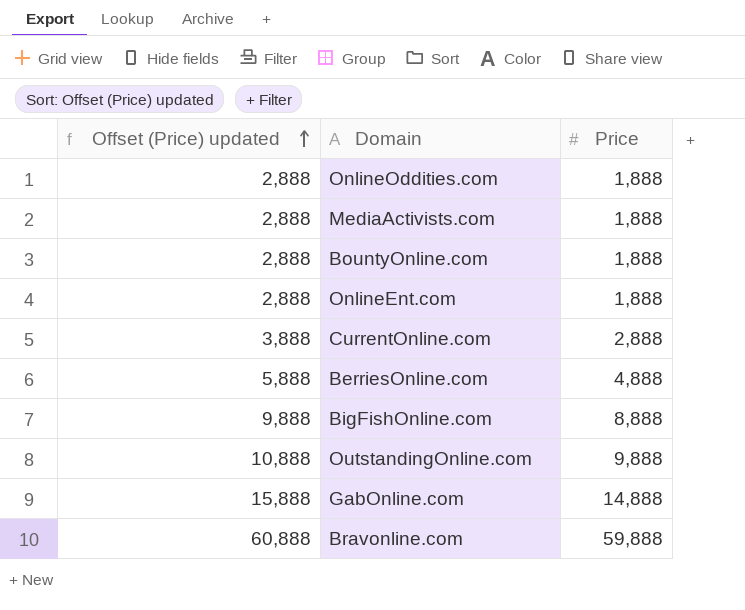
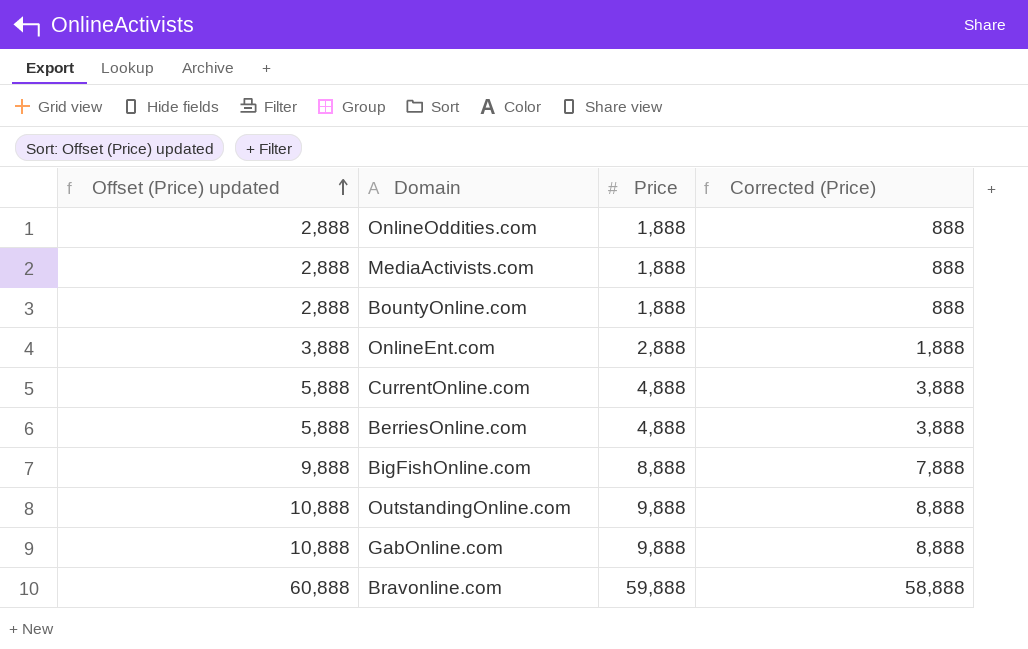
column Corrected (Price) | formula: none -> [Price] - 1000
OnlineEnt.com | Offset (Price) updated: 2,888 -> 3,888
OnlineEnt.com | Price: 1,888 -> 2,888
CurrentOnline.com | Offset (Price) updated: 3,888 -> 5,888
CurrentOnline.com | Price: 2,888 -> 4,888
GabOnline.com | Offset (Price) updated: 15,888 -> 10,888
GabOnline.com | Price: 14,888 -> 9,888

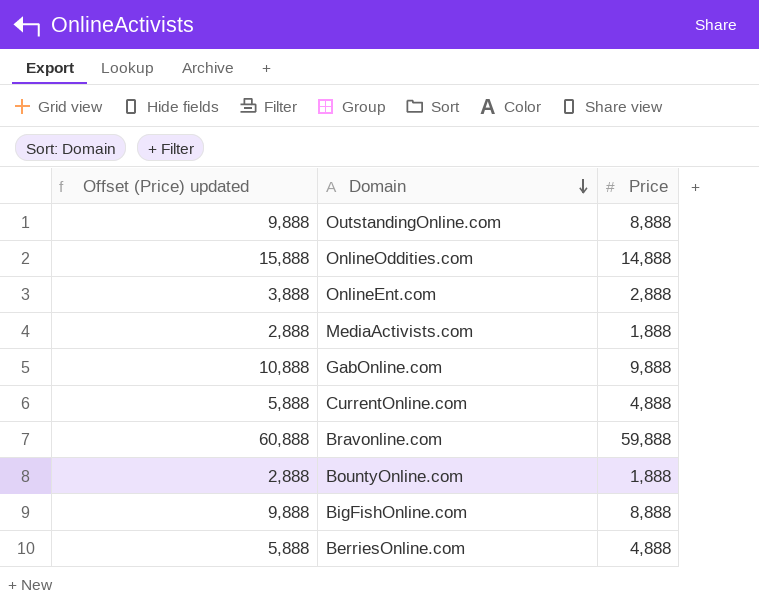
row order: Offset (Price) updated ascending -> Domain descending
column Corrected (Price) | formula: [Price] - 1000 -> none
OutstandingOnline.com | Offset (Price) updated: 10,888 -> 9,888
OutstandingOnline.com | Price: 9,888 -> 8,888
OnlineOddities.com | Offset (Price) updated: 2,888 -> 15,888
OnlineOddities.com | Price: 1,888 -> 14,888

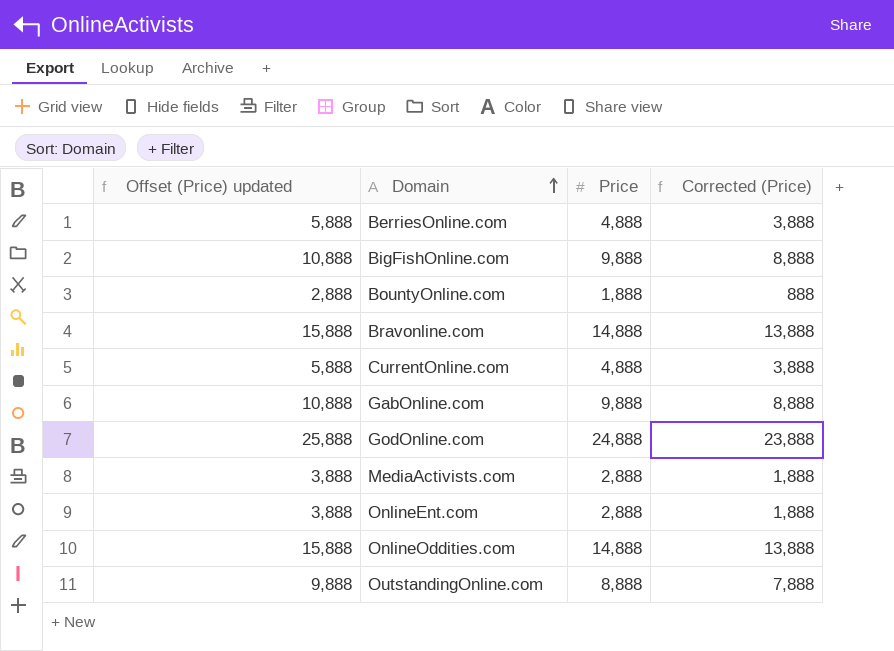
row order: Domain descending -> Domain ascending
column Corrected (Price) | formula: none -> [Price] - 1000
BigFishOnline.com | Offset (Price) updated: 9,888 -> 10,888
BigFishOnline.com | Price: 8,888 -> 9,888
Bravonline.com | Offset (Price) updated: 60,888 -> 15,888
Bravonline.com | Price: 59,888 -> 14,888
row GodOnline.com: none -> 25,888 | 24,888 | 23,888
MediaActivists.com | Offset (Price) updated: 2,888 -> 3,888
MediaActivists.com | Price: 1,888 -> 2,888

